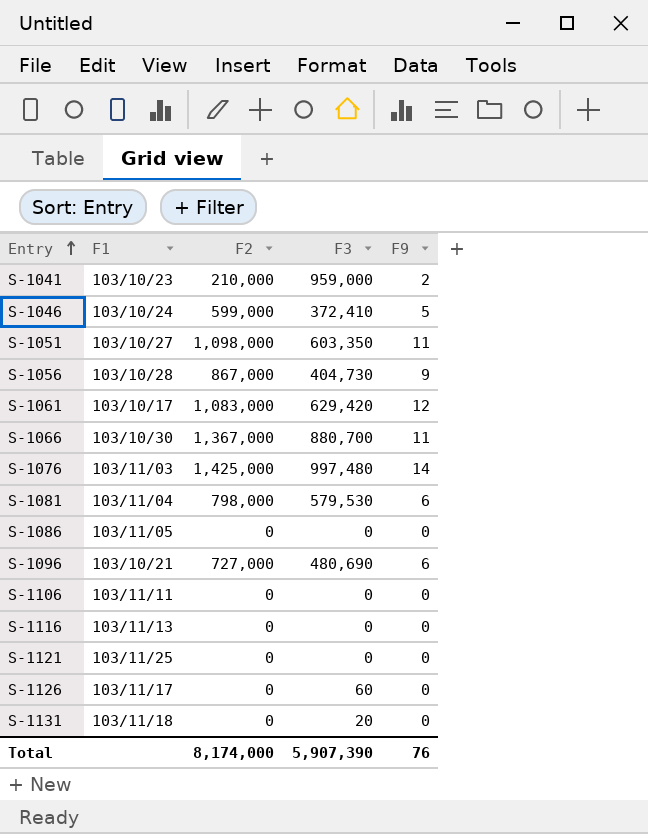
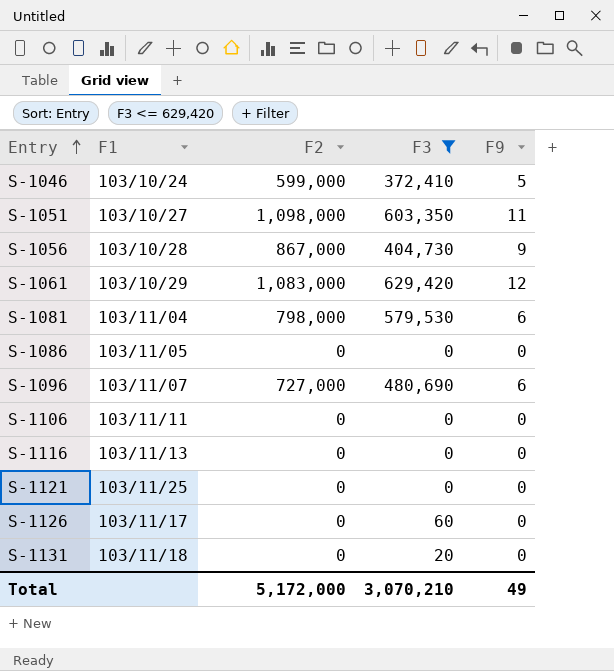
filter: none -> F3 <= 629,420
S-1061 | F1: 103/10/17 -> 103/10/29
S-1096 | F1: 103/10/21 -> 103/11/07
Total | F2: 8,174,000 -> 5,172,000
Total | F3: 5,907,390 -> 3,070,210
Total | F9: 76 -> 49

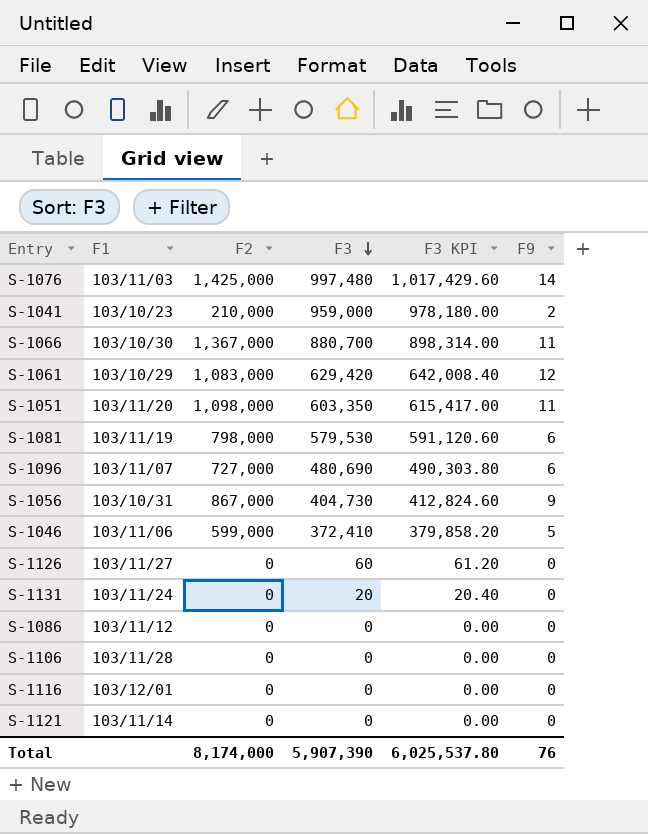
filter: F3 <= 629,420 -> none
row order: Entry ascending -> F3 descending
column F3 KPI | formula: none -> [F3] * 1.02
S-1051 | F1: 103/10/27 -> 103/11/20
S-1081 | F1: 103/11/04 -> 103/11/19
S-1056 | F1: 103/10/28 -> 103/10/31
S-1046 | F1: 103/10/24 -> 103/11/06
S-1126 | F1: 103/11/17 -> 103/11/27
S-1131 | F1: 103/11/18 -> 103/11/24
S-1086 | F1: 103/11/05 -> 103/11/12
S-1106 | F1: 103/11/11 -> 103/11/28
S-1116 | F1: 103/11/13 -> 103/12/01
S-1121 | F1: 103/11/25 -> 103/11/14
Total | F2: 5,172,000 -> 8,174,000
Total | F3: 3,070,210 -> 5,907,390
Total | F9: 49 -> 76

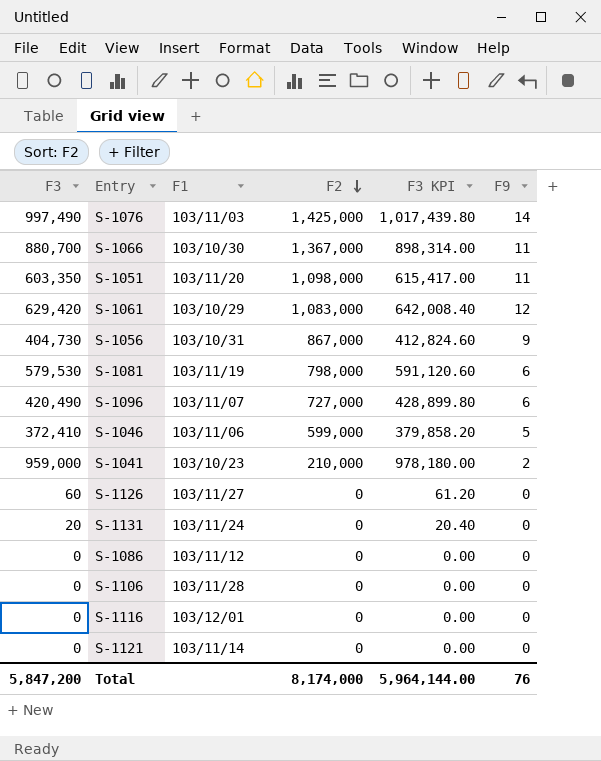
row order: F3 descending -> F2 descending
column F3 | position: 4 -> 1
S-1076 | F3: 997,480 -> 997,490
S-1076 | F3 KPI: 1,017,429.60 -> 1,017,439.80
S-1096 | F3: 480,690 -> 420,490
S-1096 | F3 KPI: 490,303.80 -> 428,899.80
Total | F3: 5,907,390 -> 5,847,200
Total | F3 KPI: 6,025,537.80 -> 5,964,144.00

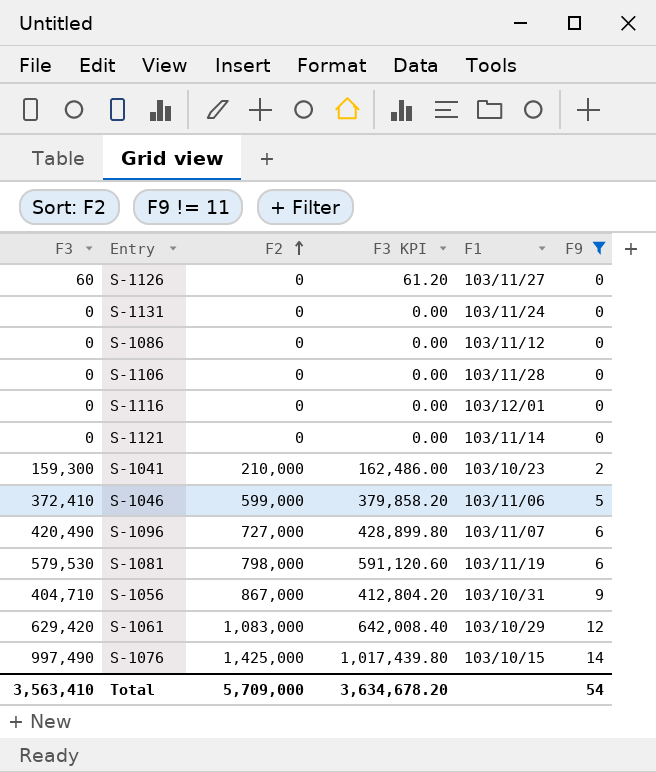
filter: none -> F9 != 11
row order: F2 descending -> F2 ascending
column F1 | position: 3 -> 5
S-1131 | F3: 20 -> 0
S-1131 | F3 KPI: 20.40 -> 0.00
S-1041 | F3: 959,000 -> 159,300
S-1041 | F3 KPI: 978,180.00 -> 162,486.00
S-1056 | F3: 404,730 -> 404,710
S-1056 | F3 KPI: 412,824.60 -> 412,804.20
S-1076 | F1: 103/11/03 -> 103/10/15
Total | F3: 5,847,200 -> 3,563,410
Total | F2: 8,174,000 -> 5,709,000
Total | F3 KPI: 5,964,144.00 -> 3,634,678.20
Total | F9: 76 -> 54

